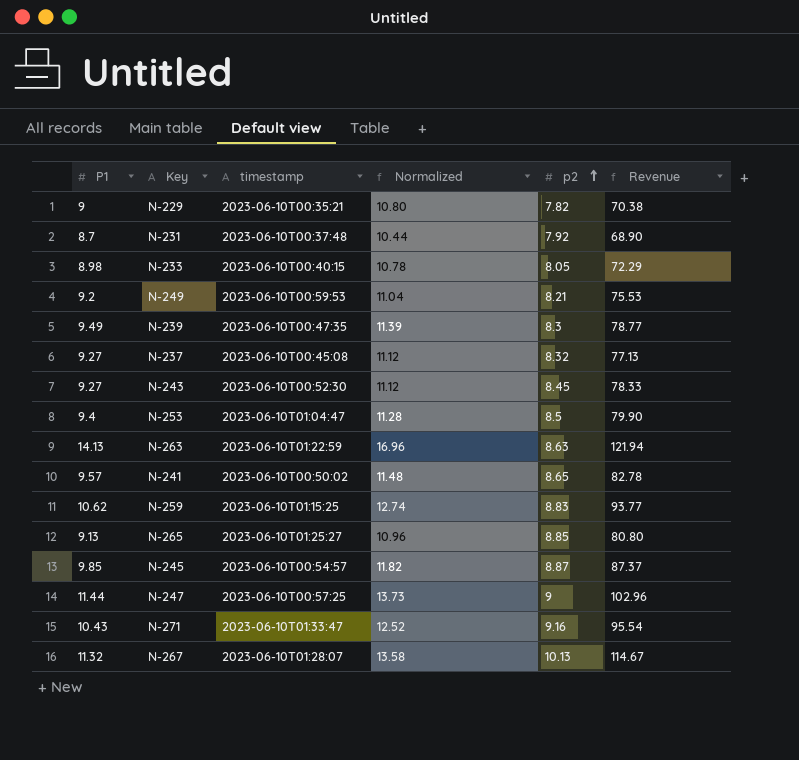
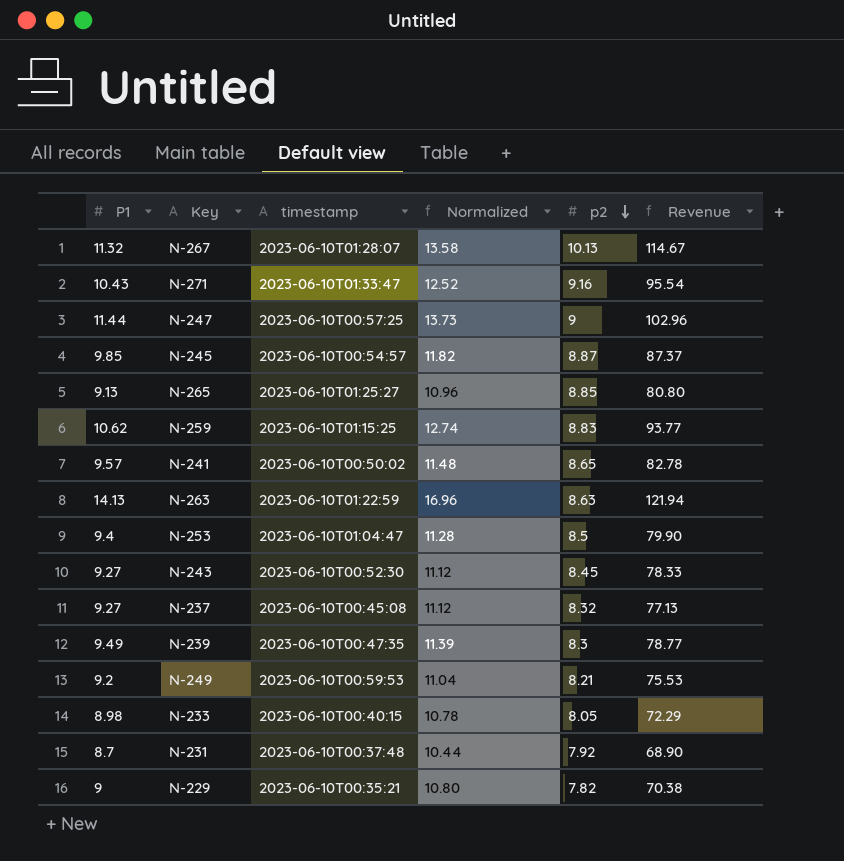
row order: p2 ascending -> p2 descending

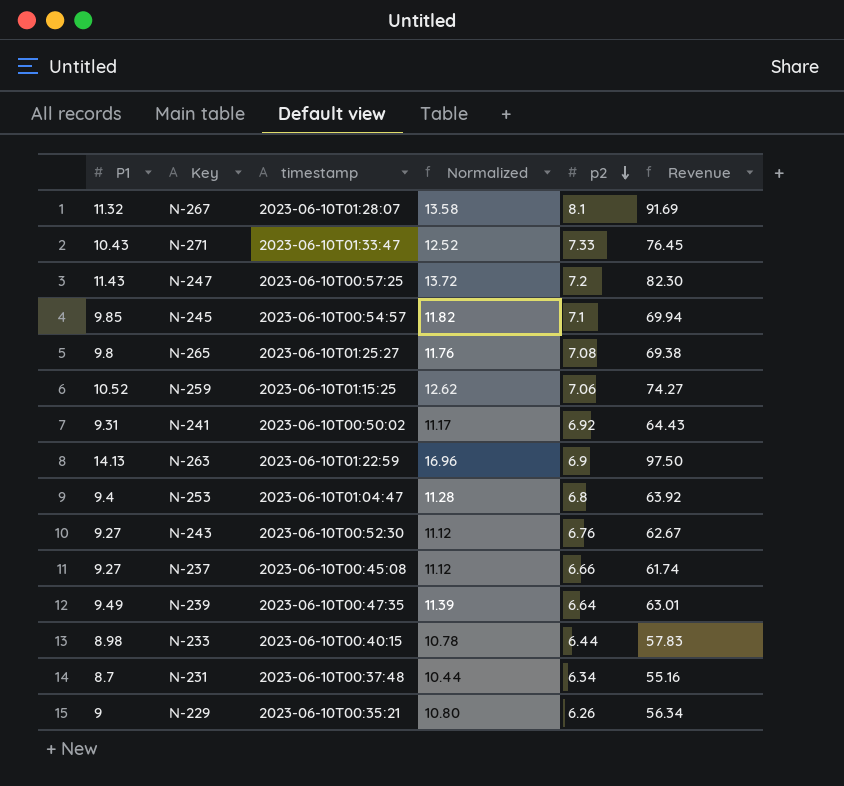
row N-249: 9.2 | 2023-06-10T00:59:53 | 11.04 | 8.21 | 75.53 -> none
N-267 | p2: 10.13 -> 8.1
N-267 | Revenue: 114.67 -> 91.69
N-271 | p2: 9.16 -> 7.33
N-271 | Revenue: 95.54 -> 76.45
N-247 | P1: 11.44 -> 11.43
N-247 | Normalized: 13.73 -> 13.72
N-247 | p2: 9 -> 7.2
N-247 | Revenue: 102.96 -> 82.30
N-245 | p2: 8.87 -> 7.1
N-245 | Revenue: 87.37 -> 69.94
N-265 | P1: 9.13 -> 9.8
N-265 | Normalized: 10.96 -> 11.76
N-265 | p2: 8.85 -> 7.08
N-265 | Revenue: 80.80 -> 69.38
N-259 | P1: 10.62 -> 10.52
N-259 | Normalized: 12.74 -> 12.62
N-259 | p2: 8.83 -> 7.06
N-259 | Revenue: 93.77 -> 74.27
N-241 | P1: 9.57 -> 9.31
N-241 | Normalized: 11.48 -> 11.17
N-241 | p2: 8.65 -> 6.92
N-241 | Revenue: 82.78 -> 64.43
N-263 | p2: 8.63 -> 6.9
N-263 | Revenue: 121.94 -> 97.50
N-253 | p2: 8.5 -> 6.8
N-253 | Revenue: 79.90 -> 63.92
N-243 | p2: 8.45 -> 6.76
N-243 | Revenue: 78.33 -> 62.67
N-237 | p2: 8.32 -> 6.66
N-237 | Revenue: 77.13 -> 61.74
N-239 | p2: 8.3 -> 6.64
N-239 | Revenue: 78.77 -> 63.01
N-233 | p2: 8.05 -> 6.44
N-233 | Revenue: 72.29 -> 57.83
N-231 | p2: 7.92 -> 6.34
N-231 | Revenue: 68.90 -> 55.16
N-229 | p2: 7.82 -> 6.26
N-229 | Revenue: 70.38 -> 56.34

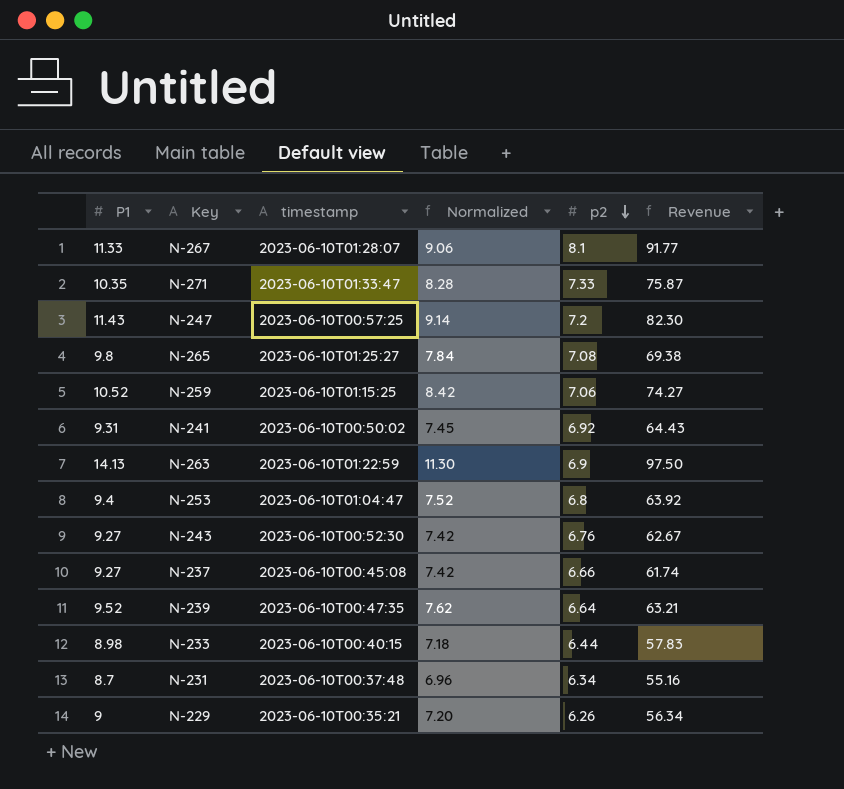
column Normalized | formula: [P1] * 1.2 -> [P1] * 0.8
row N-245: 9.85 | 2023-06-10T00:54:57 | 11.82 | 7.1 | 69.94 -> none
N-267 | P1: 11.32 -> 11.33
N-267 | Revenue: 91.69 -> 91.77
N-271 | P1: 10.43 -> 10.35
N-271 | Revenue: 76.45 -> 75.87
N-239 | P1: 9.49 -> 9.52
N-239 | Revenue: 63.01 -> 63.21

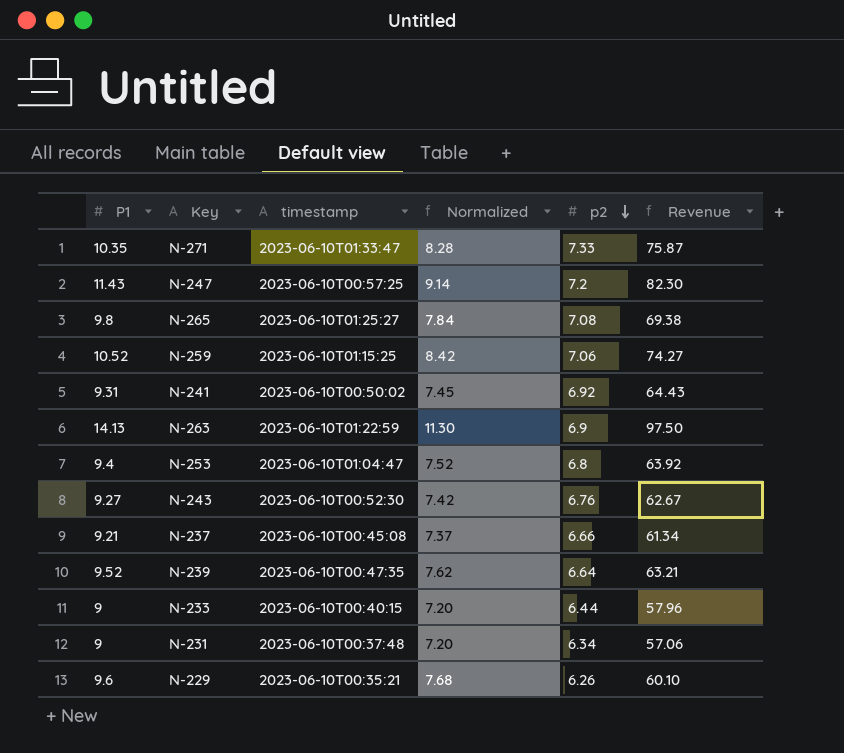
row N-267: 11.33 | 2023-06-10T01:28:07 | 9.06 | 8.1 | 91.77 -> none
N-237 | P1: 9.27 -> 9.21
N-237 | Normalized: 7.42 -> 7.37
N-237 | Revenue: 61.74 -> 61.34
N-233 | P1: 8.98 -> 9
N-233 | Normalized: 7.18 -> 7.20
N-233 | Revenue: 57.83 -> 57.96
N-231 | P1: 8.7 -> 9
N-231 | Normalized: 6.96 -> 7.20
N-231 | Revenue: 55.16 -> 57.06
N-229 | P1: 9 -> 9.6
N-229 | Normalized: 7.20 -> 7.68
N-229 | Revenue: 56.34 -> 60.10

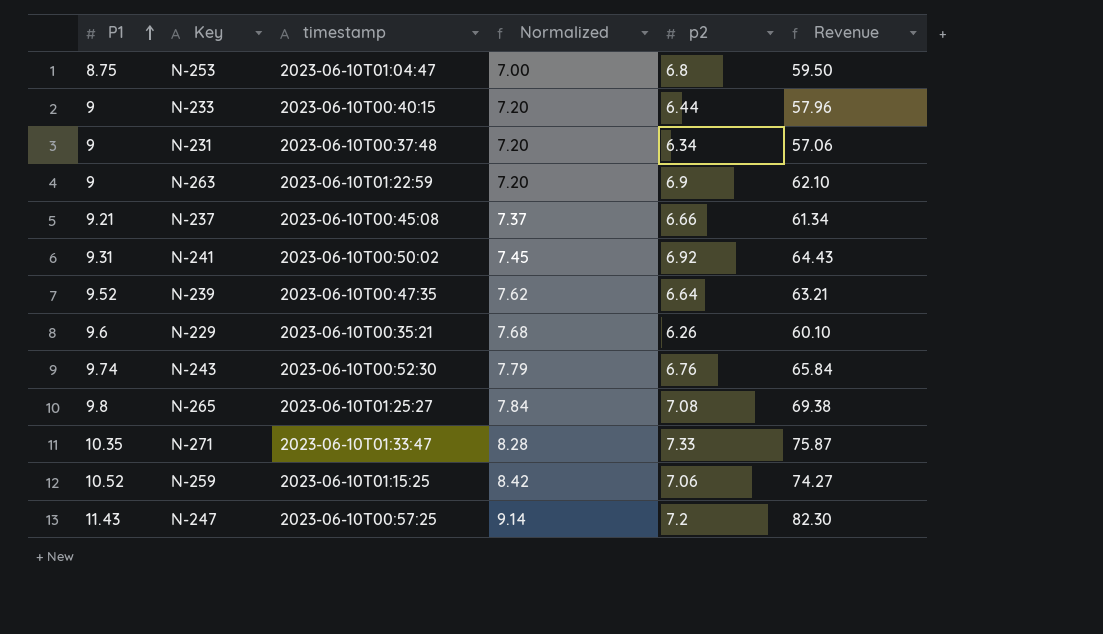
row order: p2 descending -> P1 ascending
N-253 | P1: 9.4 -> 8.75
N-253 | Normalized: 7.52 -> 7.00
N-253 | Revenue: 63.92 -> 59.50
N-263 | P1: 14.13 -> 9
N-263 | Normalized: 11.30 -> 7.20
N-263 | Revenue: 97.50 -> 62.10
N-243 | P1: 9.27 -> 9.74
N-243 | Normalized: 7.42 -> 7.79
N-243 | Revenue: 62.67 -> 65.84

